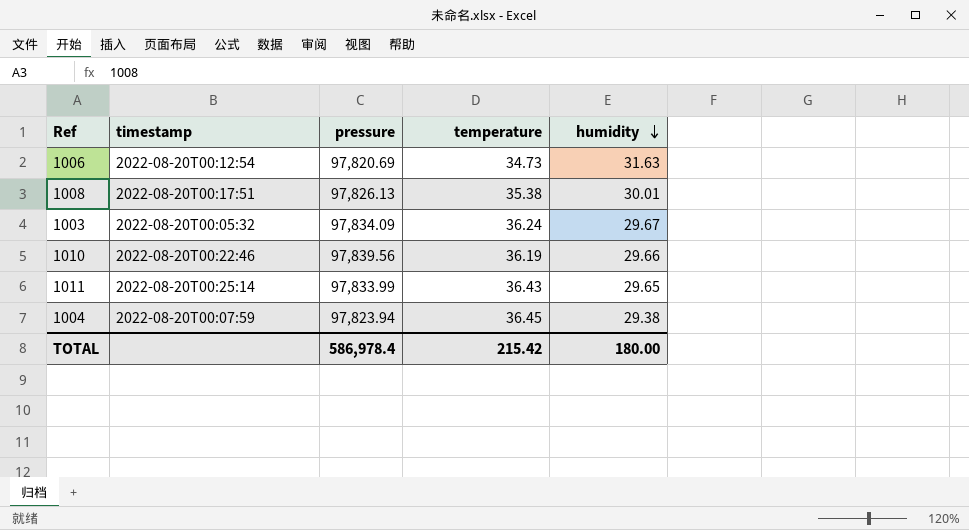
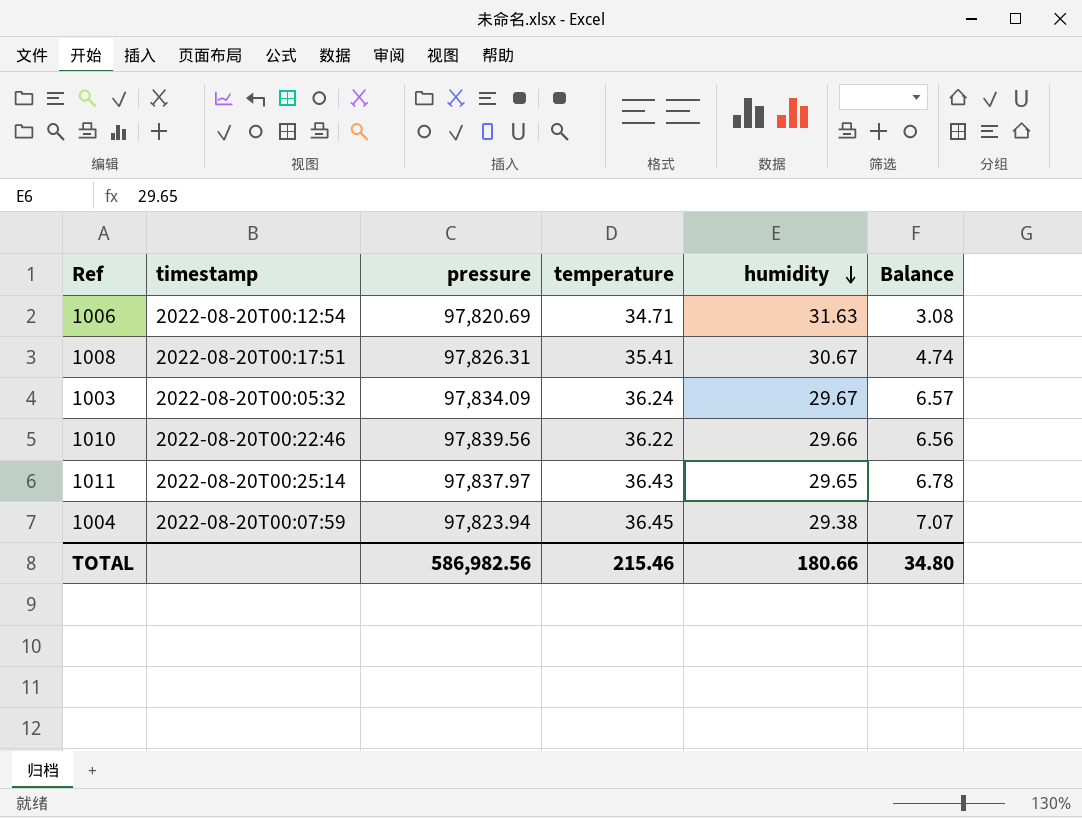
column Balance | formula: none -> [temperature] - [humidity]
1006 | temperature: 34.73 -> 34.71
1008 | pressure: 97,826.13 -> 97,826.31
1008 | temperature: 35.38 -> 35.41
1008 | humidity: 30.01 -> 30.67
1010 | temperature: 36.19 -> 36.22
1011 | pressure: 97,833.99 -> 97,837.97
TOTAL | pressure: 586,978.4 -> 586,982.56
TOTAL | temperature: 215.42 -> 215.46
TOTAL | humidity: 180.00 -> 180.66

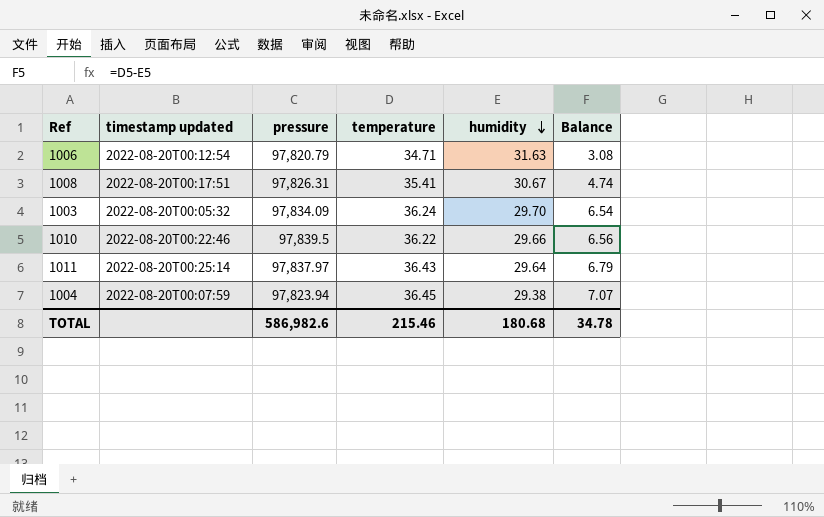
column name: timestamp -> timestamp updated
1006 | pressure: 97,820.69 -> 97,820.79
1003 | humidity: 29.67 -> 29.70
1003 | Balance: 6.57 -> 6.54
1010 | pressure: 97,839.56 -> 97,839.5
1011 | humidity: 29.65 -> 29.64
1011 | Balance: 6.78 -> 6.79
TOTAL | pressure: 586,982.56 -> 586,982.6
TOTAL | humidity: 180.66 -> 180.68
TOTAL | Balance: 34.80 -> 34.78

